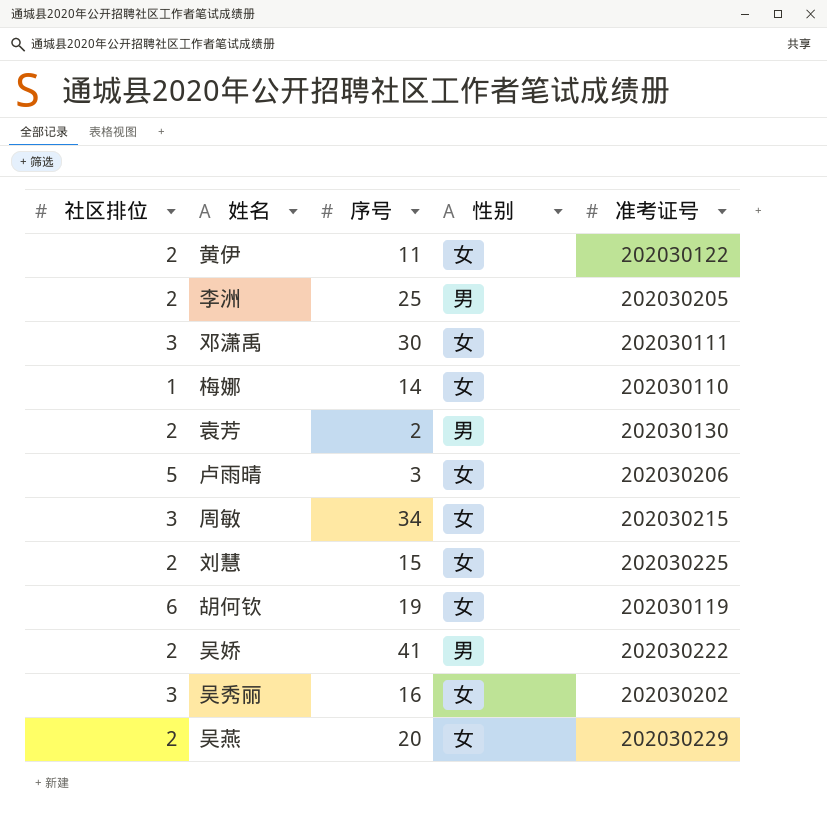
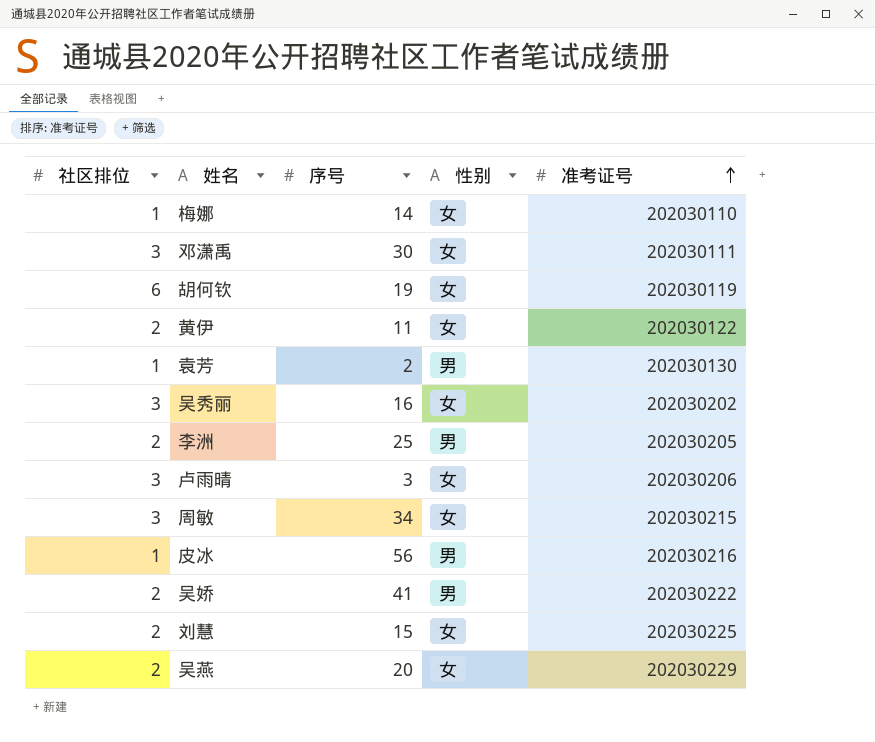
row order: none -> 准考证号 ascending
袁芳 | 社区排位: 2 -> 1
卢雨晴 | 社区排位: 5 -> 3
row 皮冰: none -> 1 | 56 | 男 | 202030216

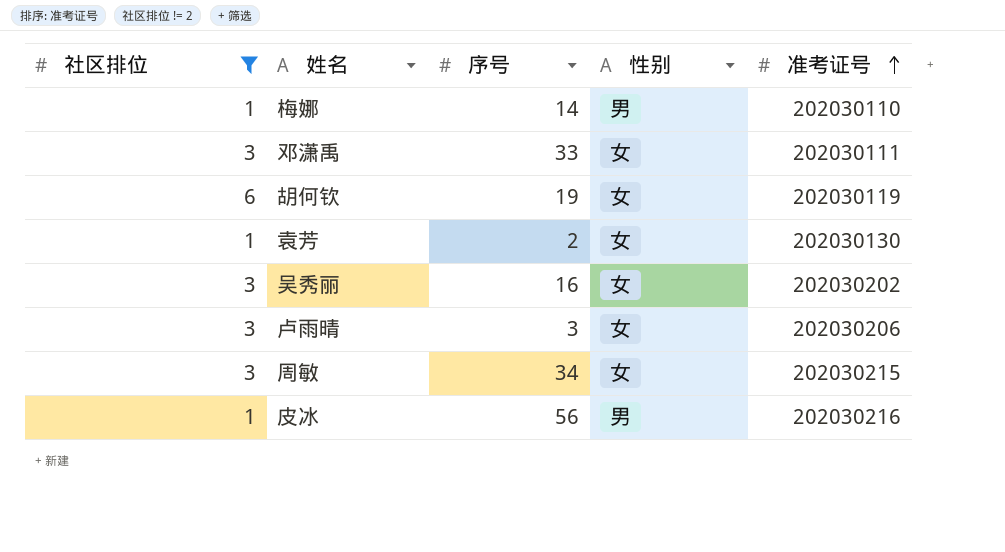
filter: none -> 社区排位 != 2
梅娜 | 性别: 女 -> 男
邓潇禹 | 序号: 30 -> 33
袁芳 | 性别: 男 -> 女

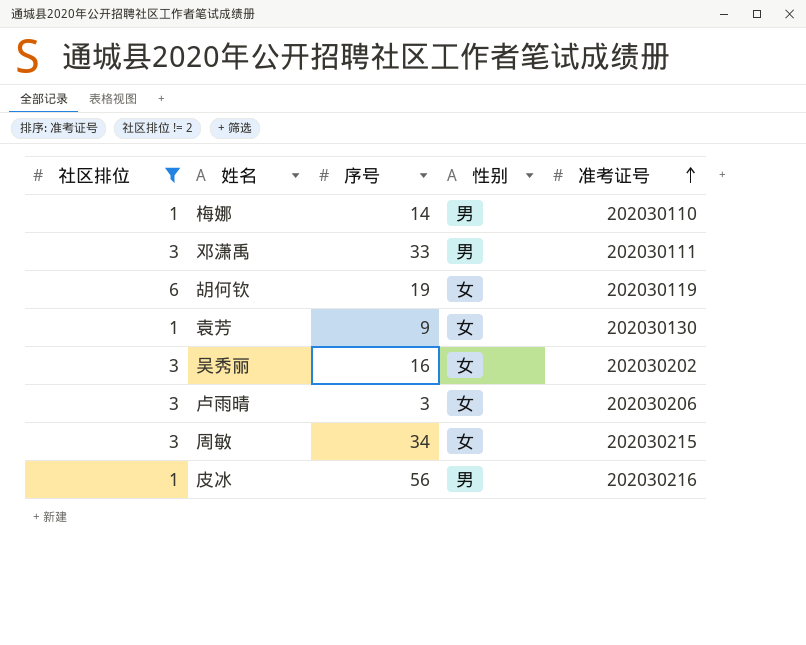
邓潇禹 | 性别: 女 -> 男
袁芳 | 序号: 2 -> 9

